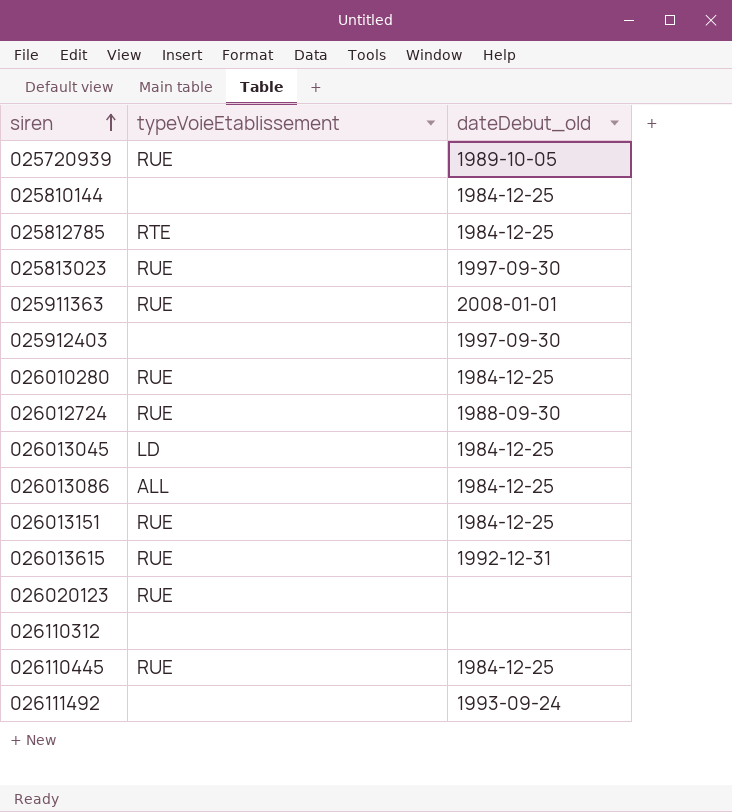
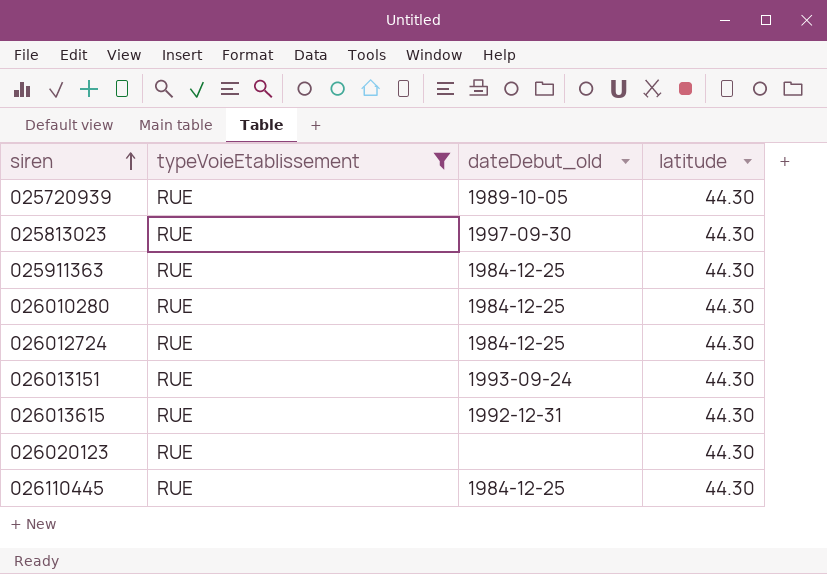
filter: none -> typeVoieEtablissement = RUE
column latitude | position: none -> 4
025911363 | dateDebut_old: 2008-01-01 -> 1984-12-25
026012724 | dateDebut_old: 1988-09-30 -> 1984-12-25
026013151 | dateDebut_old: 1984-12-25 -> 1993-09-24

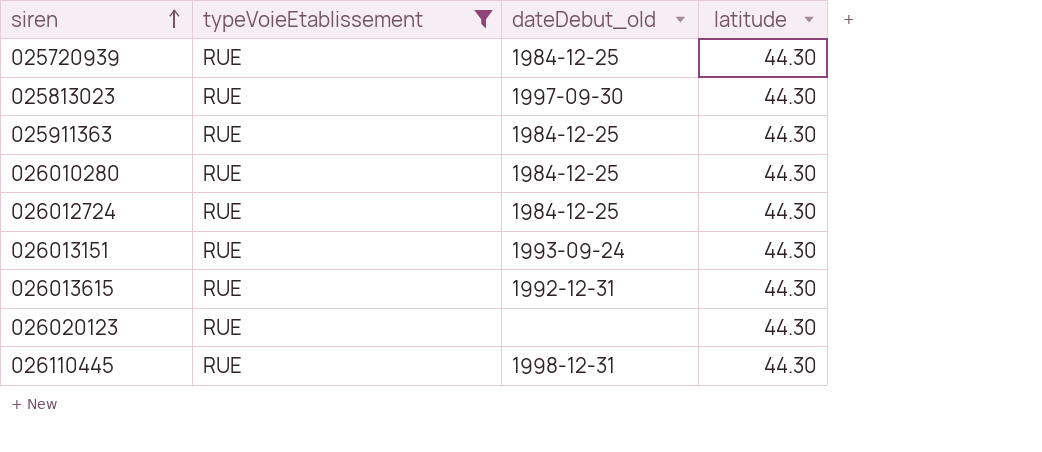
025720939 | dateDebut_old: 1989-10-05 -> 1984-12-25
026110445 | dateDebut_old: 1984-12-25 -> 1998-12-31

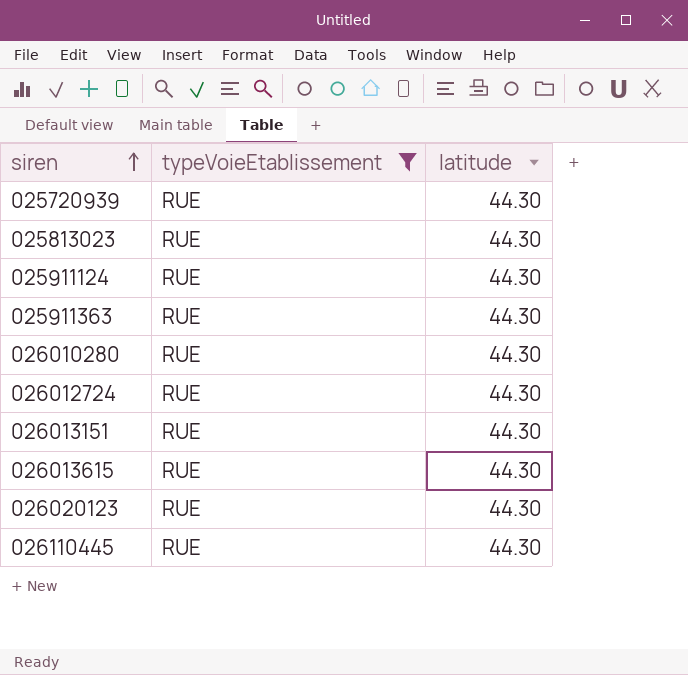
column dateDebut_old | position: 3 -> none
row 025911124: none -> RUE | 44.30

